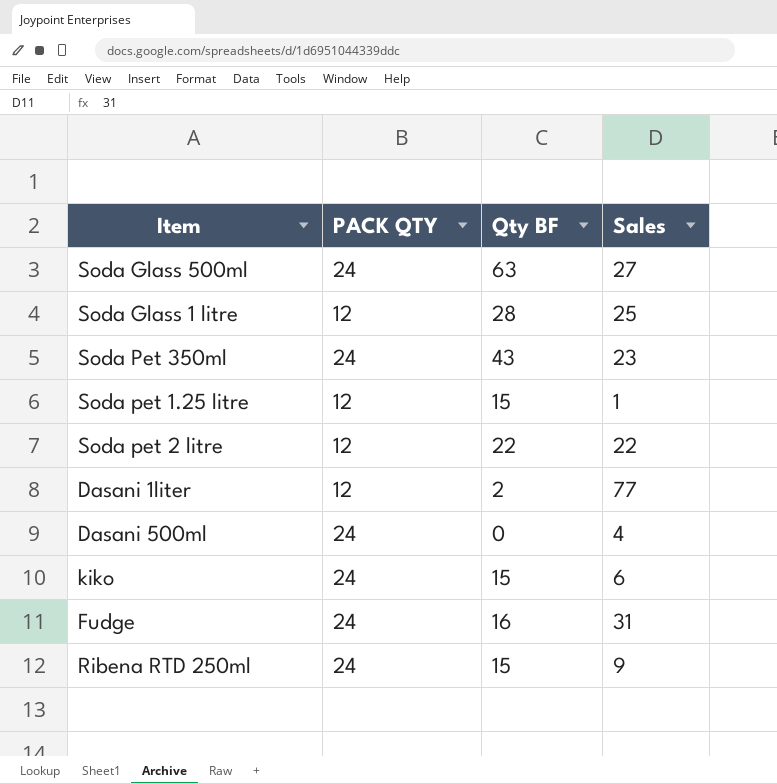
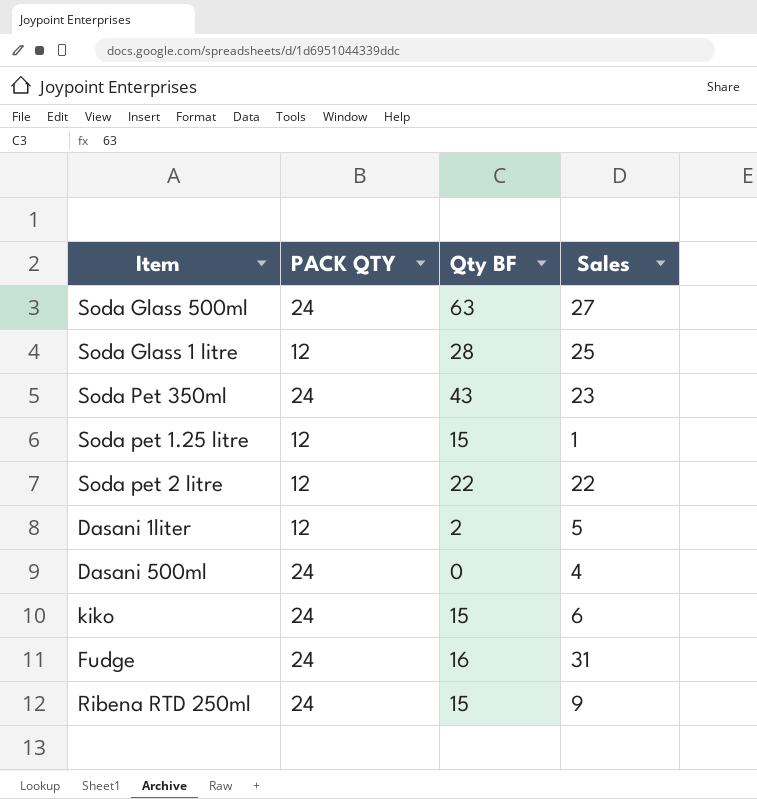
Dasani 1liter | Sales: 77 -> 5

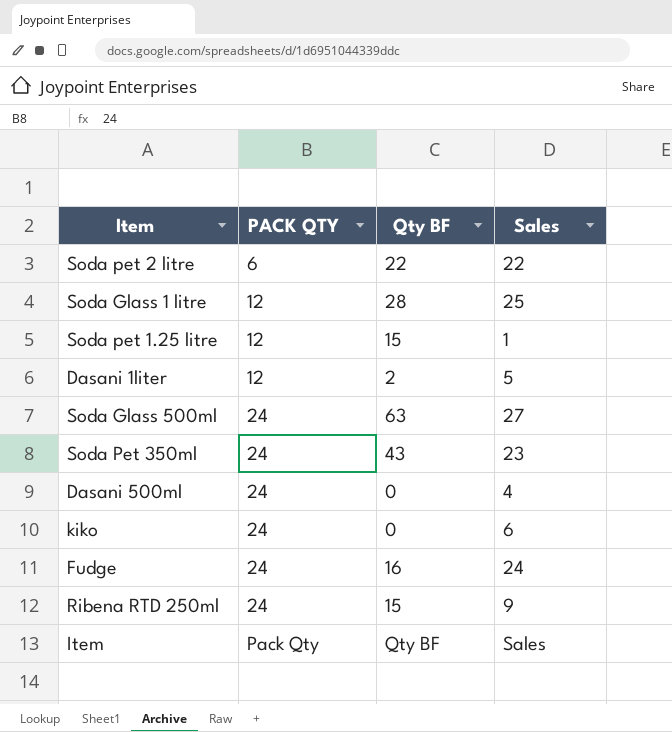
row order: none -> PACK QTY ascending
Soda pet 2 litre | PACK QTY: 12 -> 6
kiko | Qty BF: 15 -> 0
Fudge | Sales: 31 -> 24
row Item: none -> Pack Qty | Qty BF | Sales

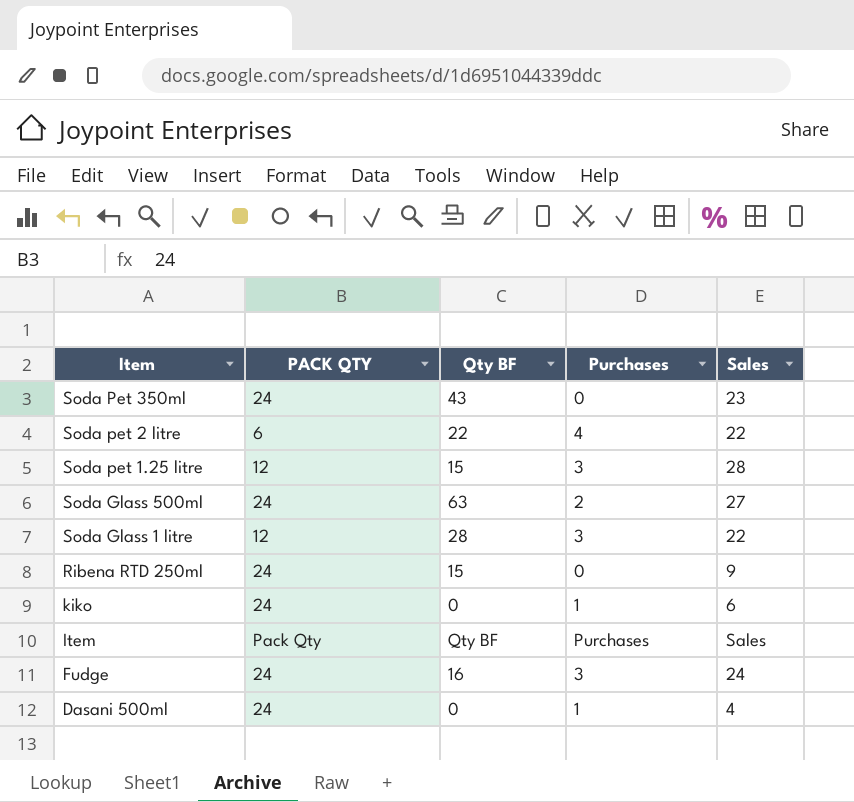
row order: PACK QTY ascending -> Item descending
column Purchases | position: none -> 4
row Dasani 1liter: 12 | 2 | 5 -> none
Soda pet 1.25 litre | Sales: 1 -> 28
Soda Glass 1 litre | Sales: 25 -> 22

